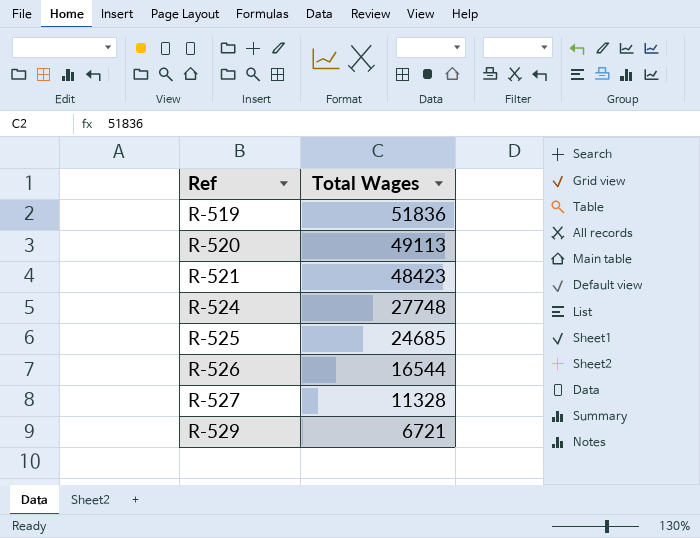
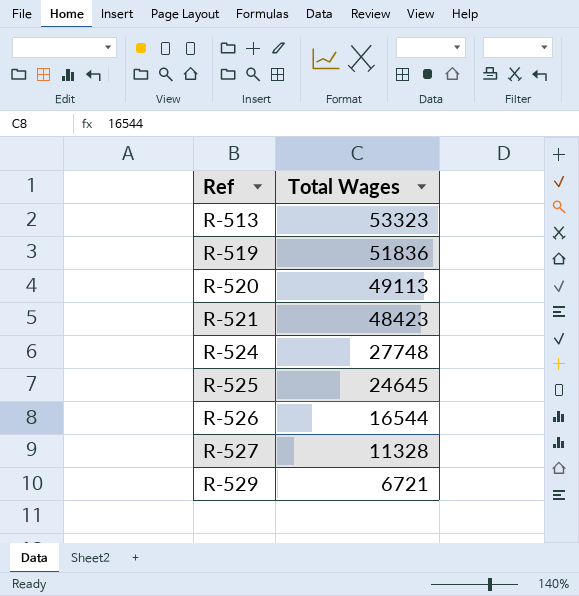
row R-513: none -> 53323
R-525 | Total Wages: 24685 -> 24645

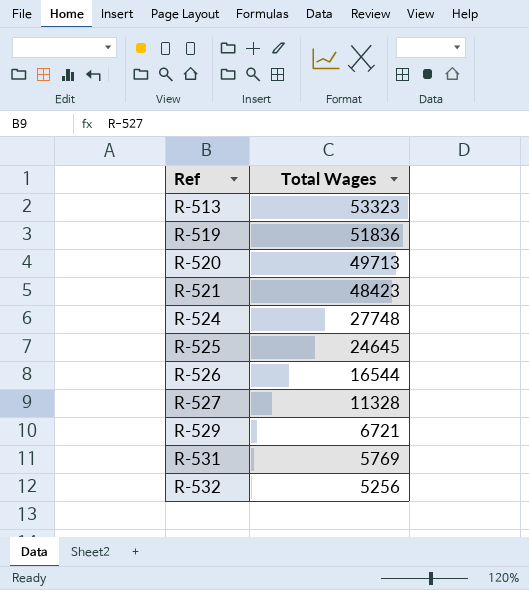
R-520 | Total Wages: 49113 -> 49713
row R-531: none -> 5769
row R-532: none -> 5256

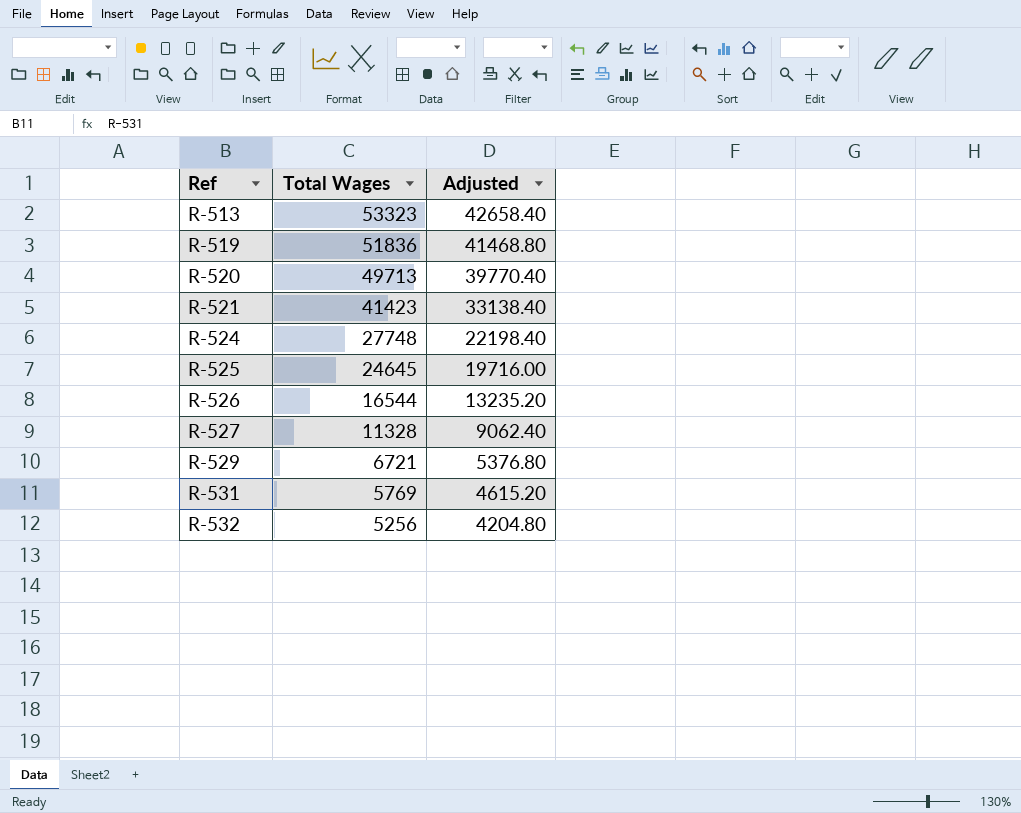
column Adjusted | formula: none -> [Total Wages] * 0.8
R-521 | Total Wages: 48423 -> 41423

